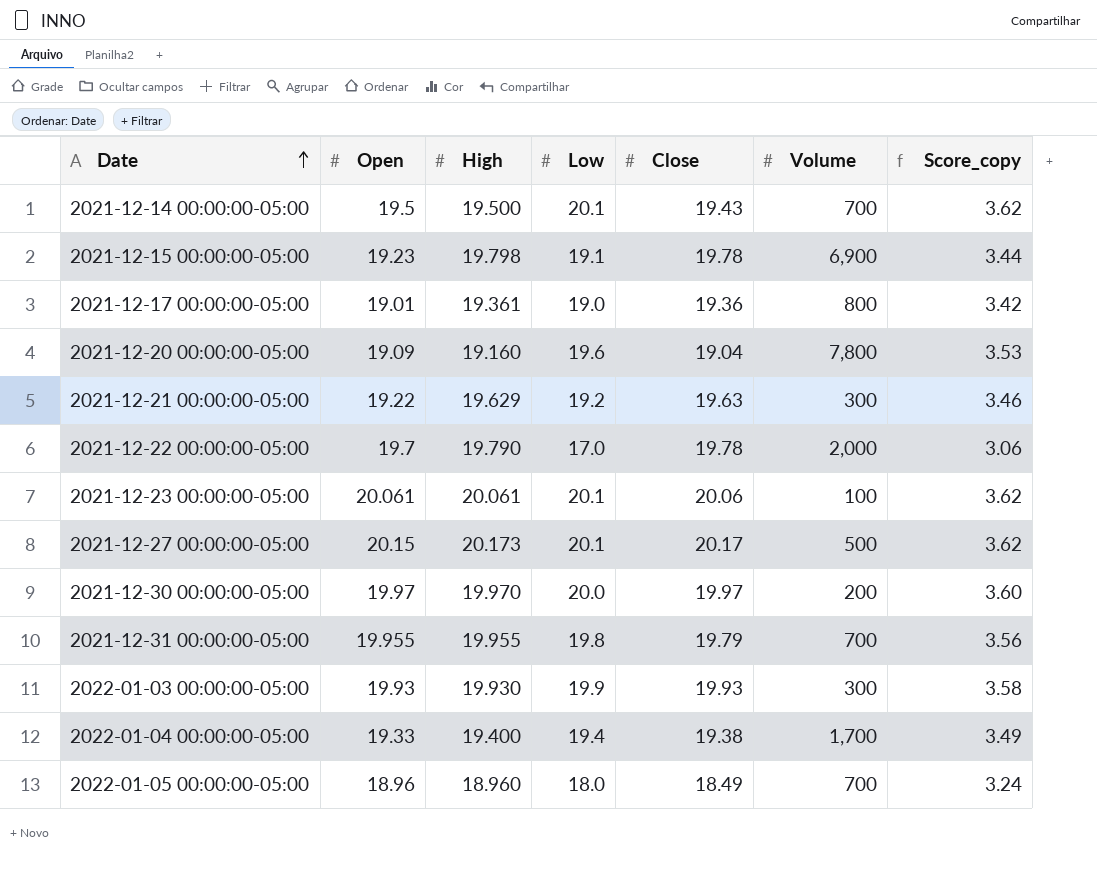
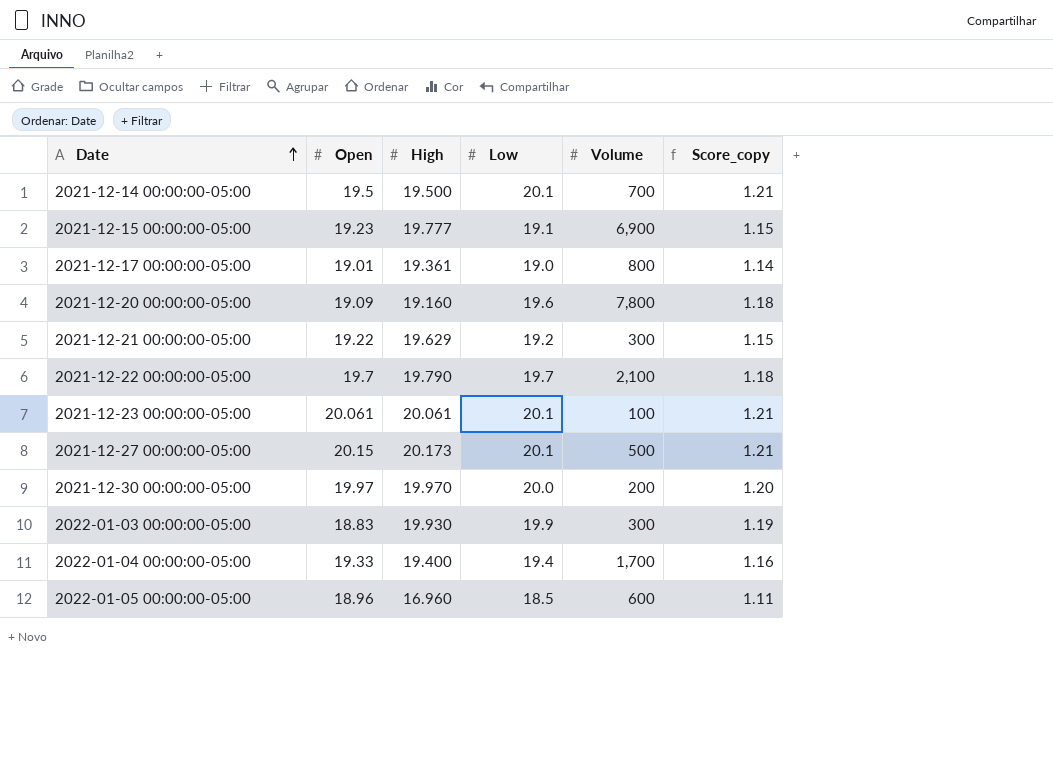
column Close | position: 5 -> none
column Score_copy | formula: [Low] * 0.18 -> [Low] * 0.06
row 2021-12-31 00:00:00-05:00: 19.955 | 19.955 | 19.8 | 19.79 | 700 | 3.56 -> none
2021-12-15 00:00:00-05:00 | High: 19.798 -> 19.777
2021-12-22 00:00:00-05:00 | Low: 17.0 -> 19.7
2021-12-22 00:00:00-05:00 | Volume: 2,000 -> 2,100
2022-01-03 00:00:00-05:00 | Open: 19.93 -> 18.83
2022-01-05 00:00:00-05:00 | High: 18.960 -> 16.960
2022-01-05 00:00:00-05:00 | Low: 18.0 -> 18.5
2022-01-05 00:00:00-05:00 | Volume: 700 -> 600

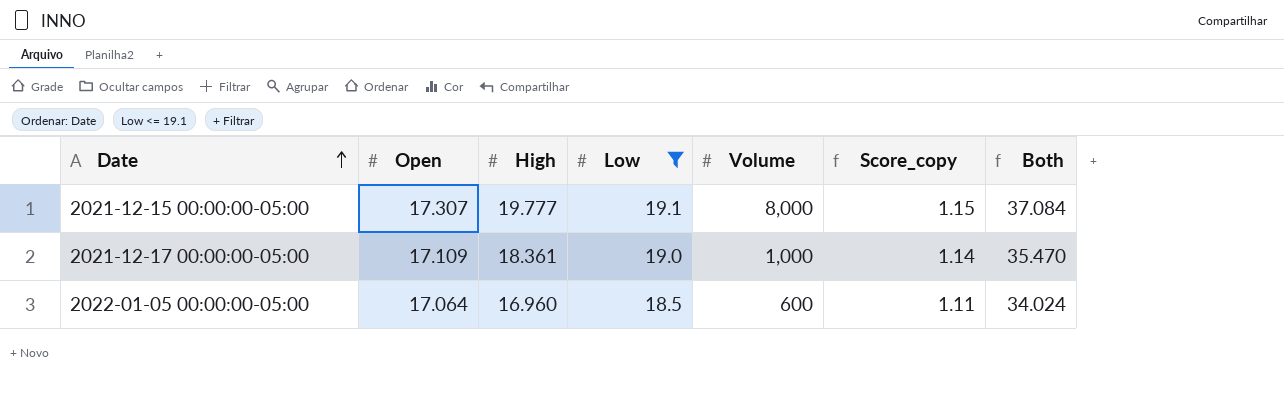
filter: none -> Low <= 19.1
column Both | formula: none -> [Open] + [High]
2021-12-15 00:00:00-05:00 | Open: 19.23 -> 17.307
2021-12-15 00:00:00-05:00 | Volume: 6,900 -> 8,000
2021-12-17 00:00:00-05:00 | Open: 19.01 -> 17.109
2021-12-17 00:00:00-05:00 | High: 19.361 -> 18.361
2021-12-17 00:00:00-05:00 | Volume: 800 -> 1,000
2022-01-05 00:00:00-05:00 | Open: 18.96 -> 17.064

